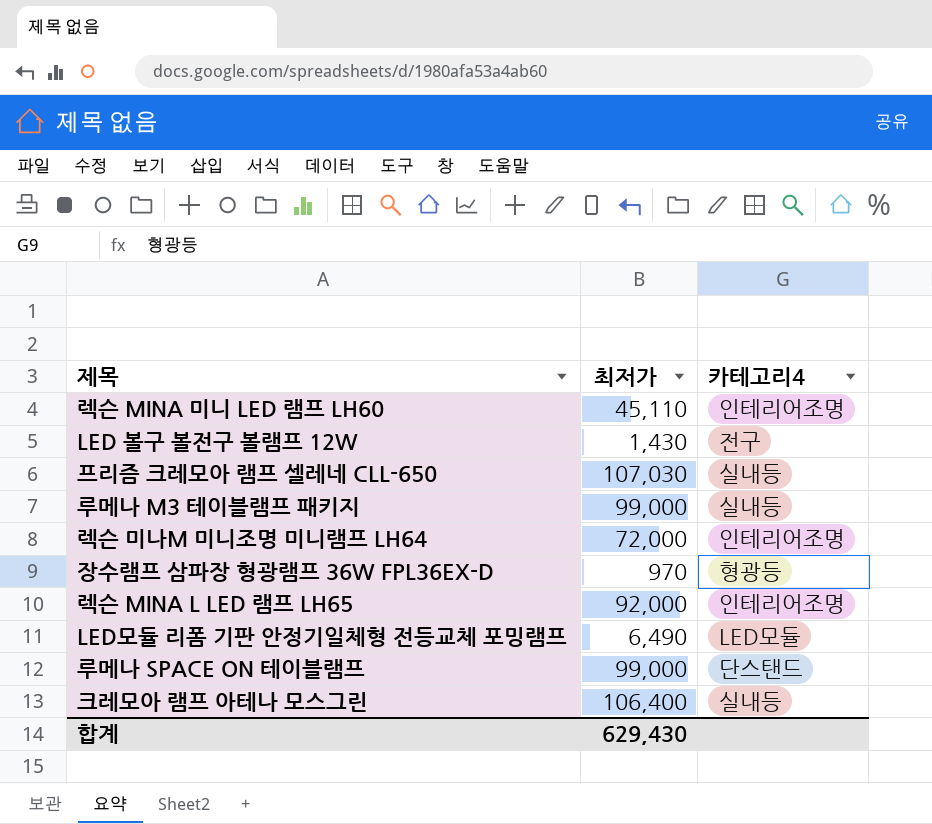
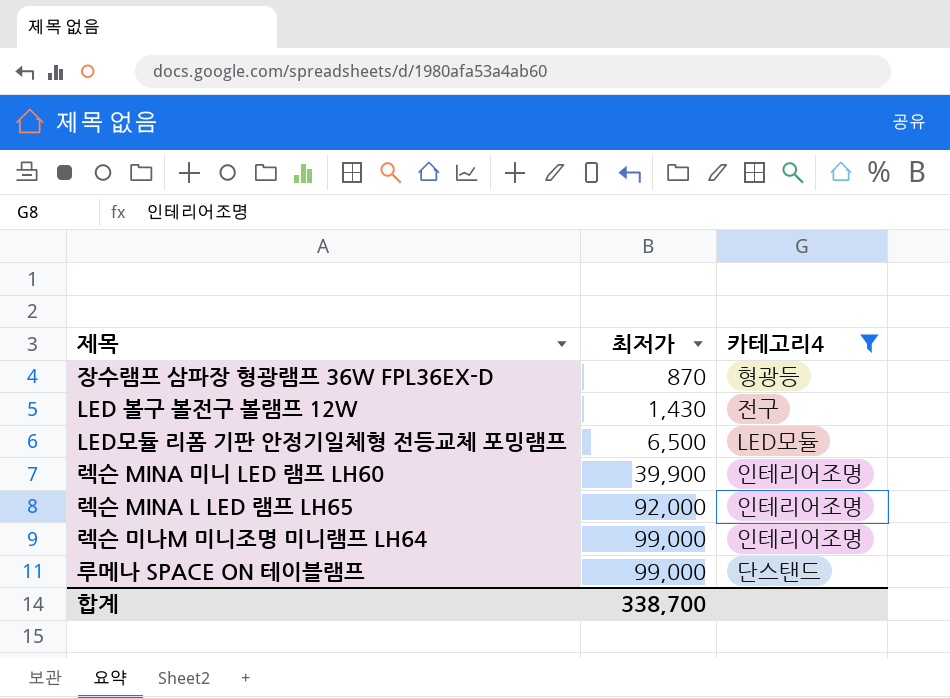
filter: none -> 카테고리4 != 실내등
row order: none -> 최저가 ascending
장수램프 삼파장 형광램프 36W FPL36EX-D | 최저가: 970 -> 870
LED모듈 리폼 기판 안정기일체형 전등교체 포밍램프 | 최저가: 6,490 -> 6,500
렉슨 MINA 미니 LED 램프 LH60 | 최저가: 45,110 -> 39,900
렉슨 미나M 미니조명 미니램프 LH64 | 최저가: 72,000 -> 99,000
합계 | 최저가: 629,430 -> 338,700

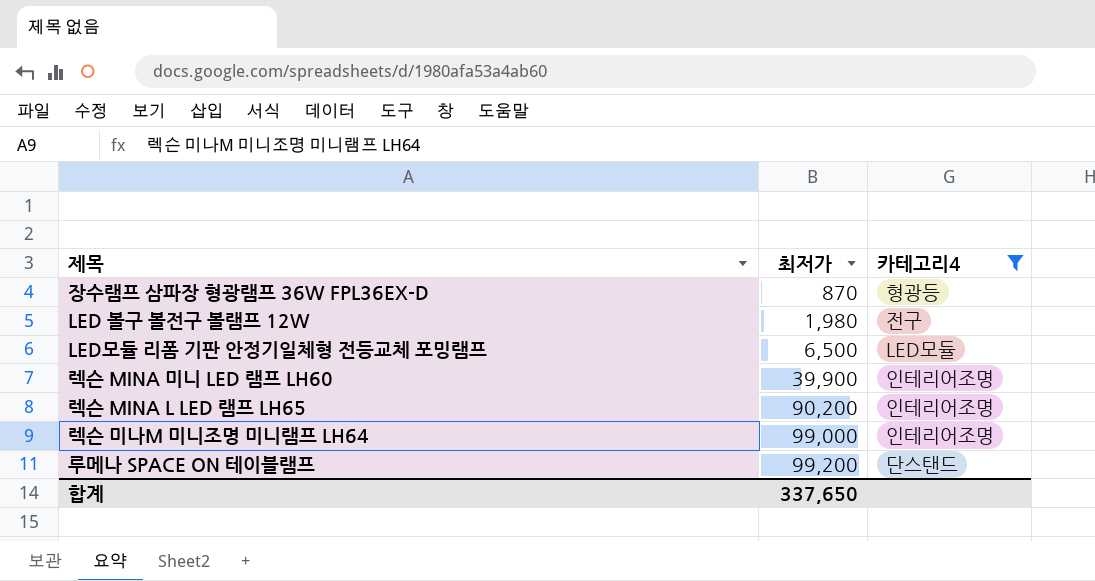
LED 볼구 볼전구 볼램프 12W | 최저가: 1,430 -> 1,980
렉슨 MINA L LED 램프 LH65 | 최저가: 92,000 -> 90,200
루메나 SPACE ON 테이블램프 | 최저가: 99,000 -> 99,200
합계 | 최저가: 338,700 -> 337,650

